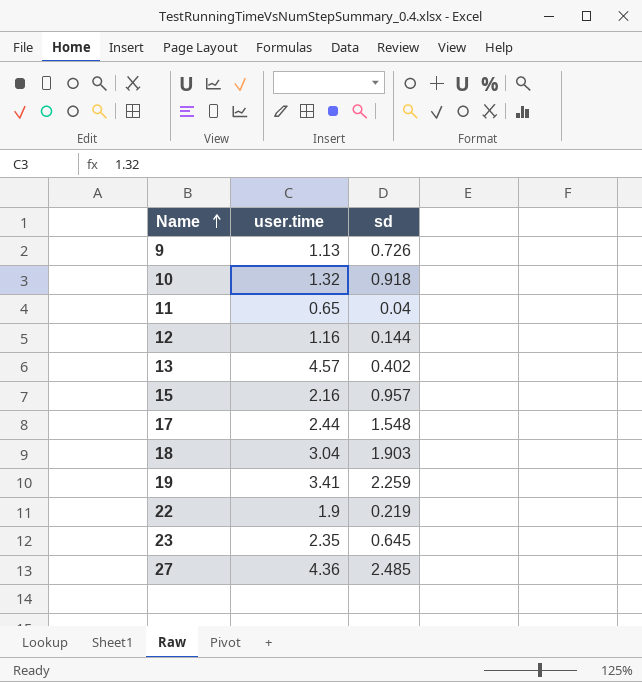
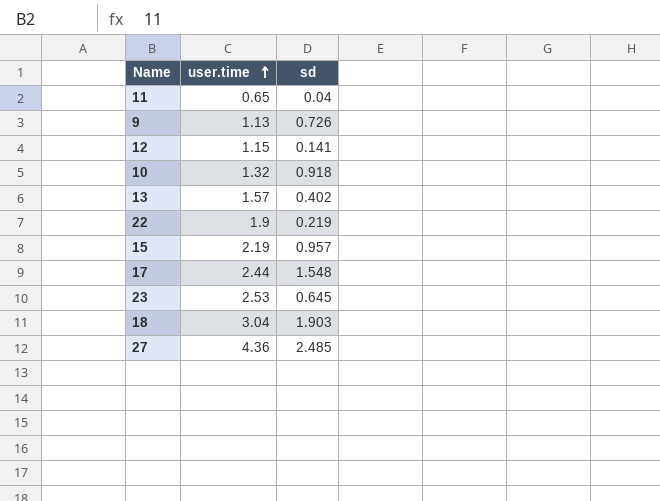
row order: Name ascending -> user.time ascending
row 19: 3.41 | 2.259 -> none
12 | user.time: 1.16 -> 1.15
12 | sd: 0.144 -> 0.141
13 | user.time: 4.57 -> 1.57
15 | user.time: 2.16 -> 2.19
23 | user.time: 2.35 -> 2.53

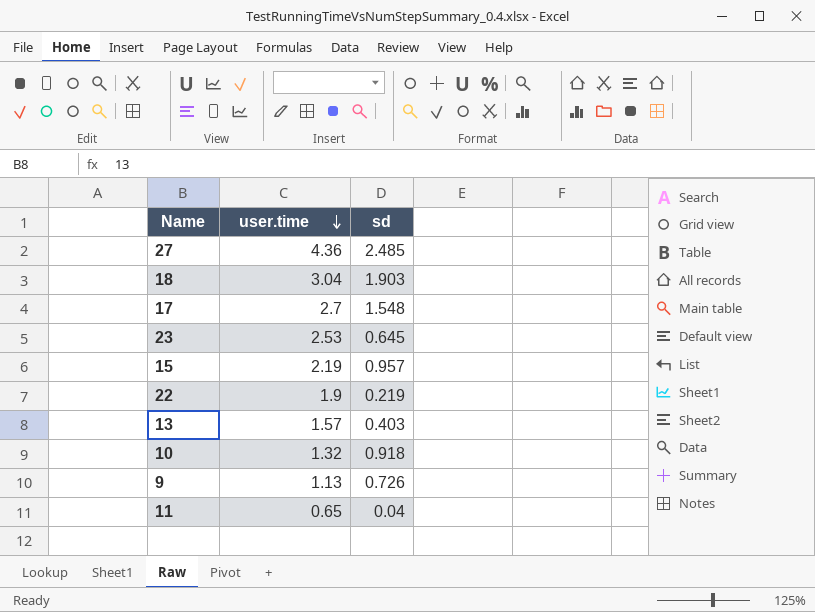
row order: user.time ascending -> user.time descending
row 12: 1.15 | 0.141 -> none
17 | user.time: 2.44 -> 2.7
13 | sd: 0.402 -> 0.403

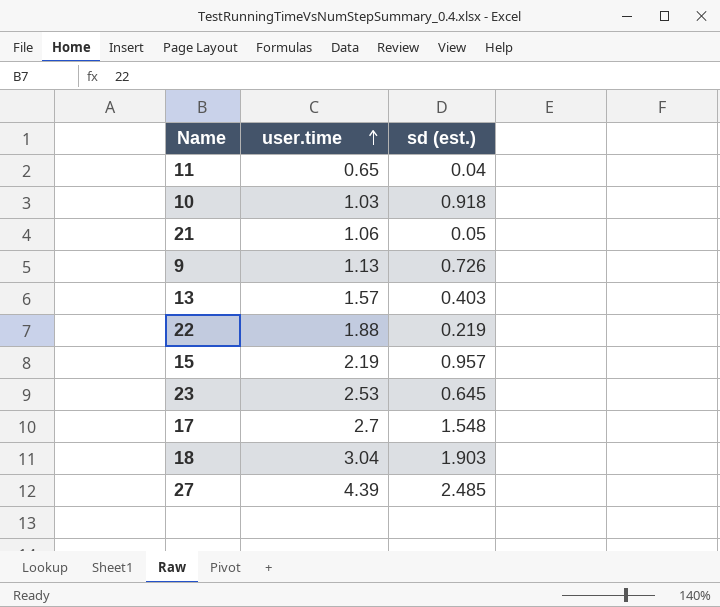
row order: user.time descending -> user.time ascending
column name: sd -> sd (est.)
10 | user.time: 1.32 -> 1.03
row 21: none -> 1.06 | 0.05
22 | user.time: 1.9 -> 1.88
27 | user.time: 4.36 -> 4.39

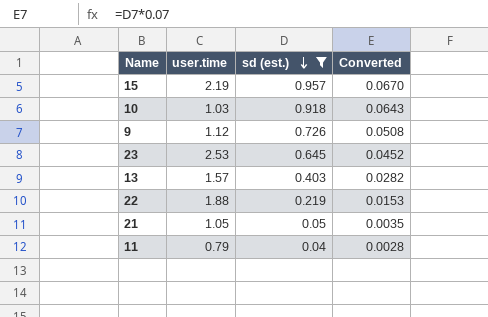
filter: none -> sd (est.) <= 0.957
row order: user.time ascending -> sd (est.) descending
column Converted | formula: none -> [sd (est.)] * 0.07
9 | user.time: 1.13 -> 1.12
21 | user.time: 1.06 -> 1.05
11 | user.time: 0.65 -> 0.79

